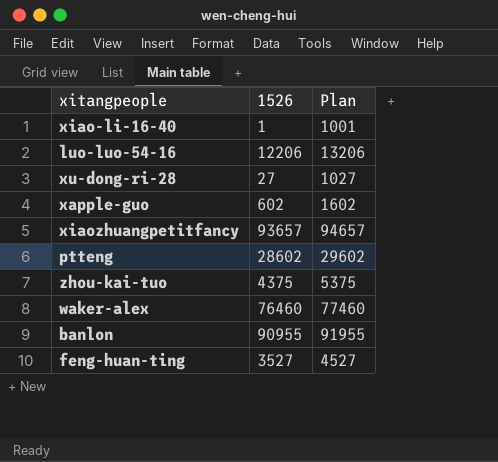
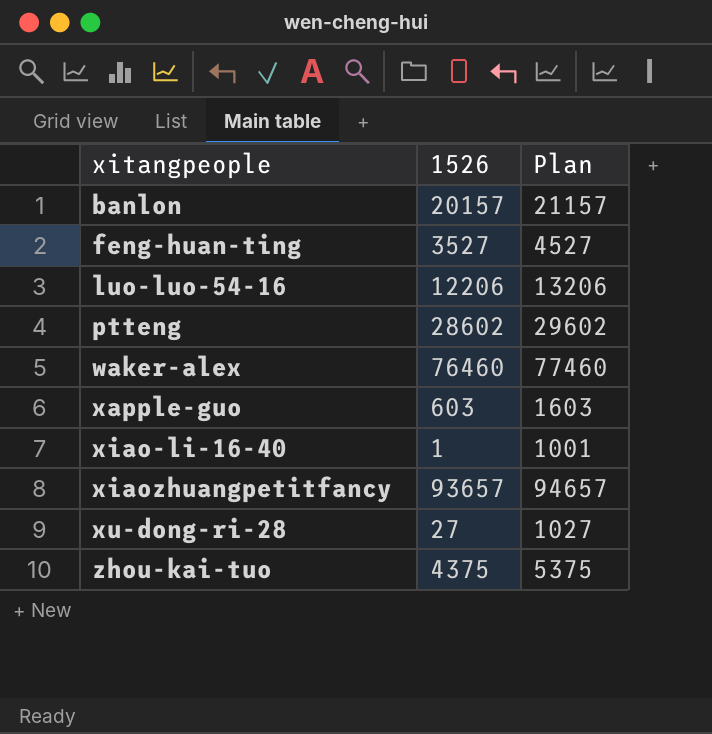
row order: none -> xitangpeople ascending
banlon | 1526: 90955 -> 20157
banlon | Plan: 91955 -> 21157
xapple-guo | 1526: 602 -> 603
xapple-guo | Plan: 1602 -> 1603

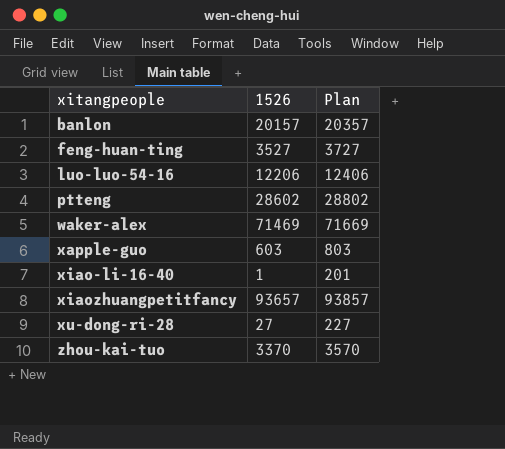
column Plan | formula: [1526] + 1000 -> [1526] + 200
waker-alex | 1526: 76460 -> 71469
zhou-kai-tuo | 1526: 4375 -> 3370

